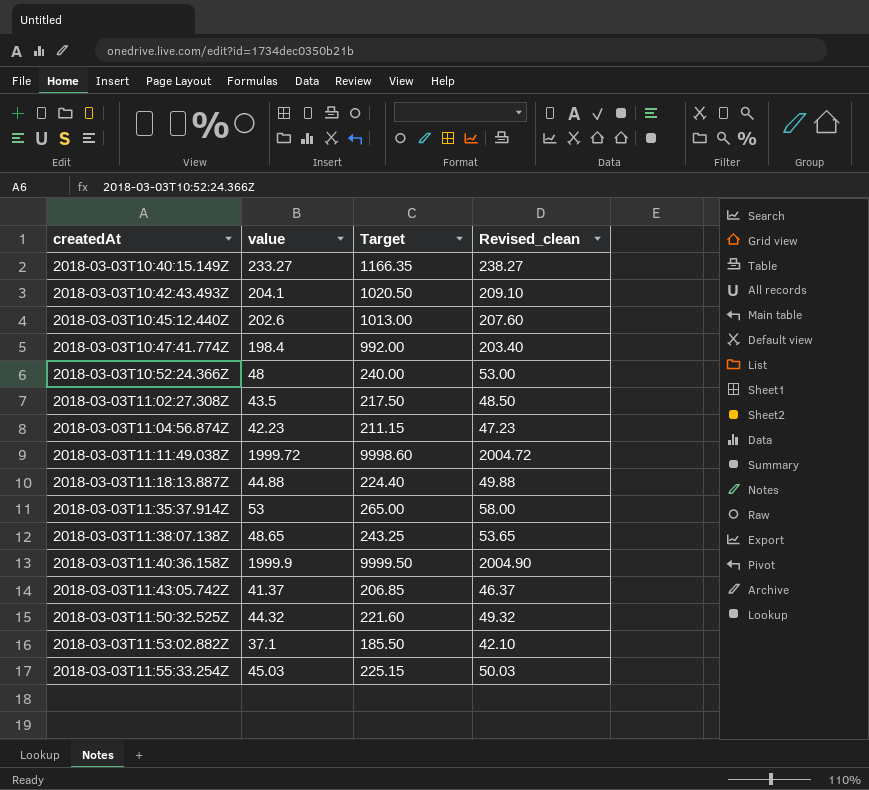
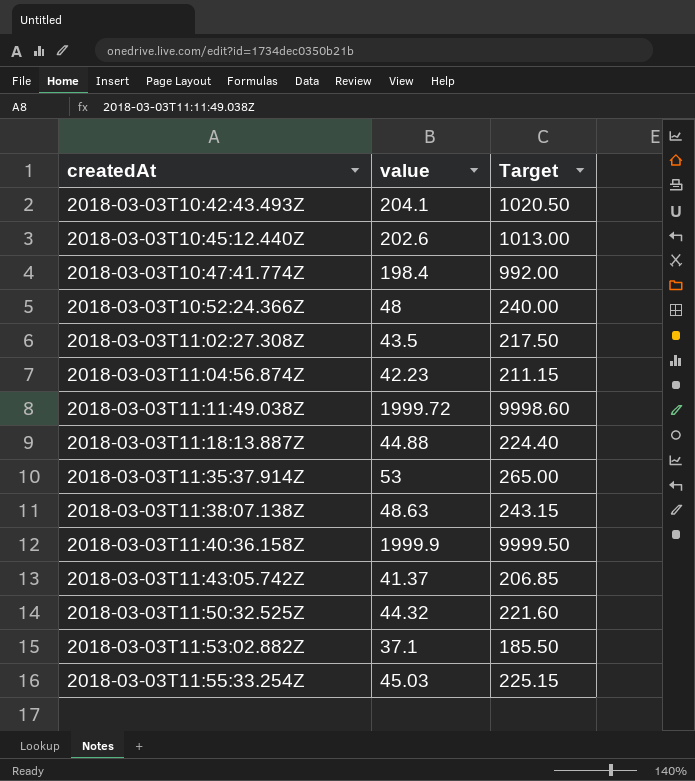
column Revised_clean | formula: [value] + 5 -> none
row 2018-03-03T10:40:15.149Z: 233.27 | 1166.35 | 238.27 -> none
2018-03-03T11:38:07.138Z | value: 48.65 -> 48.63
2018-03-03T11:38:07.138Z | Target: 243.25 -> 243.15

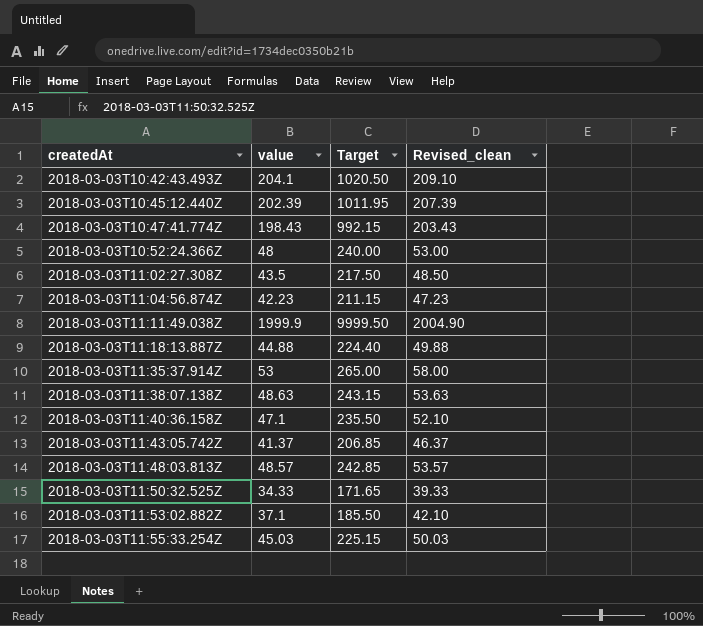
column Revised_clean | formula: none -> [value] + 5
2018-03-03T10:45:12.440Z | value: 202.6 -> 202.39
2018-03-03T10:45:12.440Z | Target: 1013.00 -> 1011.95
2018-03-03T10:47:41.774Z | value: 198.4 -> 198.43
2018-03-03T10:47:41.774Z | Target: 992.00 -> 992.15
2018-03-03T11:11:49.038Z | value: 1999.72 -> 1999.9
2018-03-03T11:11:49.038Z | Target: 9998.60 -> 9999.50
2018-03-03T11:40:36.158Z | value: 1999.9 -> 47.1
2018-03-03T11:40:36.158Z | Target: 9999.50 -> 235.50
row 2018-03-03T11:48:03.813Z: none -> 48.57 | 242.85 | 53.57
2018-03-03T11:50:32.525Z | value: 44.32 -> 34.33
2018-03-03T11:50:32.525Z | Target: 221.60 -> 171.65

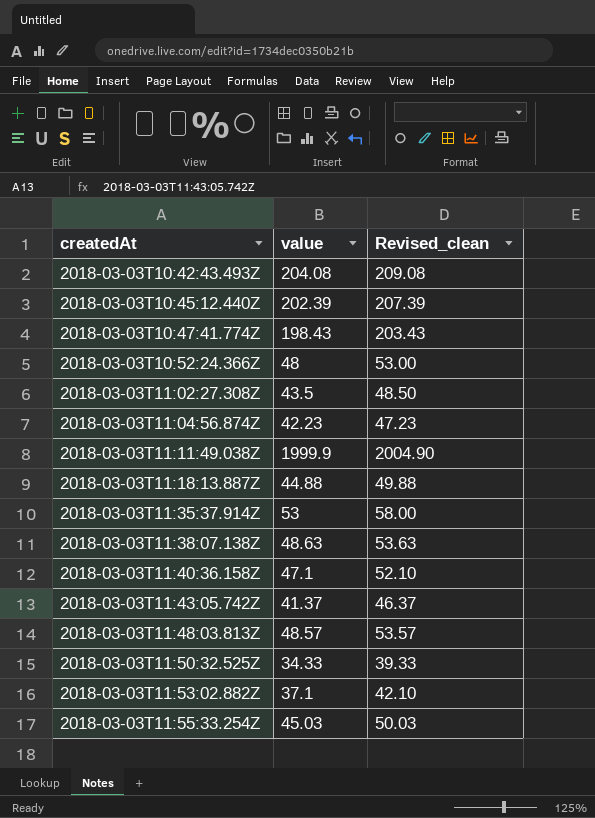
column Target | formula: [value] * 5 -> none
2018-03-03T10:42:43.493Z | value: 204.1 -> 204.08
2018-03-03T10:42:43.493Z | Revised_clean: 209.10 -> 209.08

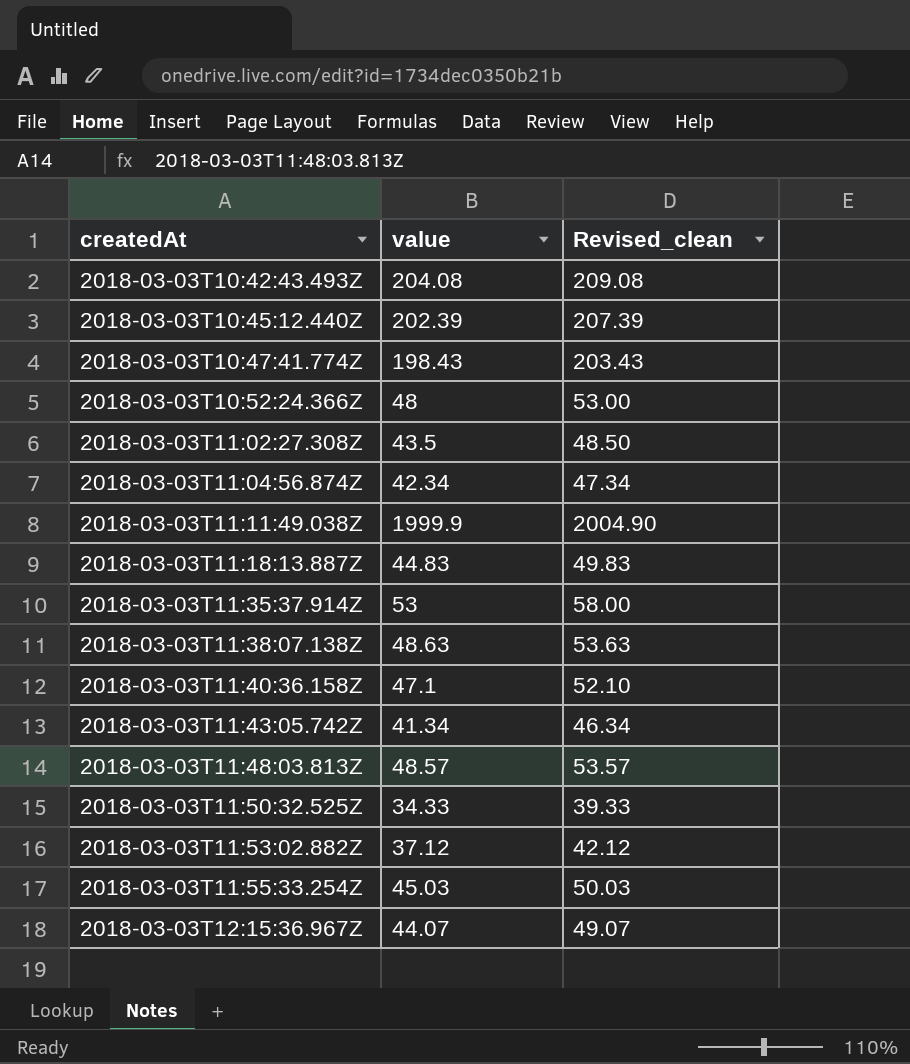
2018-03-03T11:04:56.874Z | value: 42.23 -> 42.34
2018-03-03T11:04:56.874Z | Revised_clean: 47.23 -> 47.34
2018-03-03T11:18:13.887Z | value: 44.88 -> 44.83
2018-03-03T11:18:13.887Z | Revised_clean: 49.88 -> 49.83
2018-03-03T11:43:05.742Z | value: 41.37 -> 41.34
2018-03-03T11:43:05.742Z | Revised_clean: 46.37 -> 46.34
2018-03-03T11:53:02.882Z | value: 37.1 -> 37.12
2018-03-03T11:53:02.882Z | Revised_clean: 42.10 -> 42.12
row 2018-03-03T12:15:36.967Z: none -> 44.07 | 49.07

